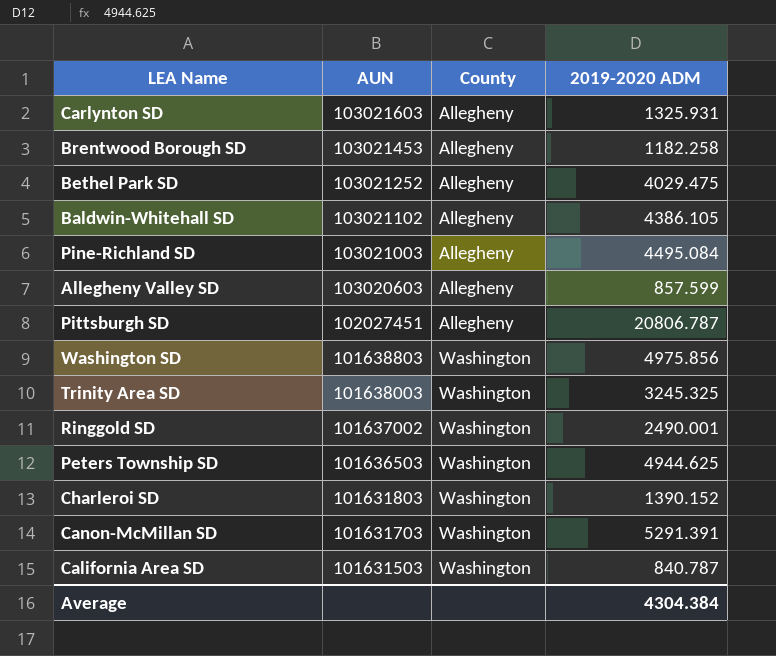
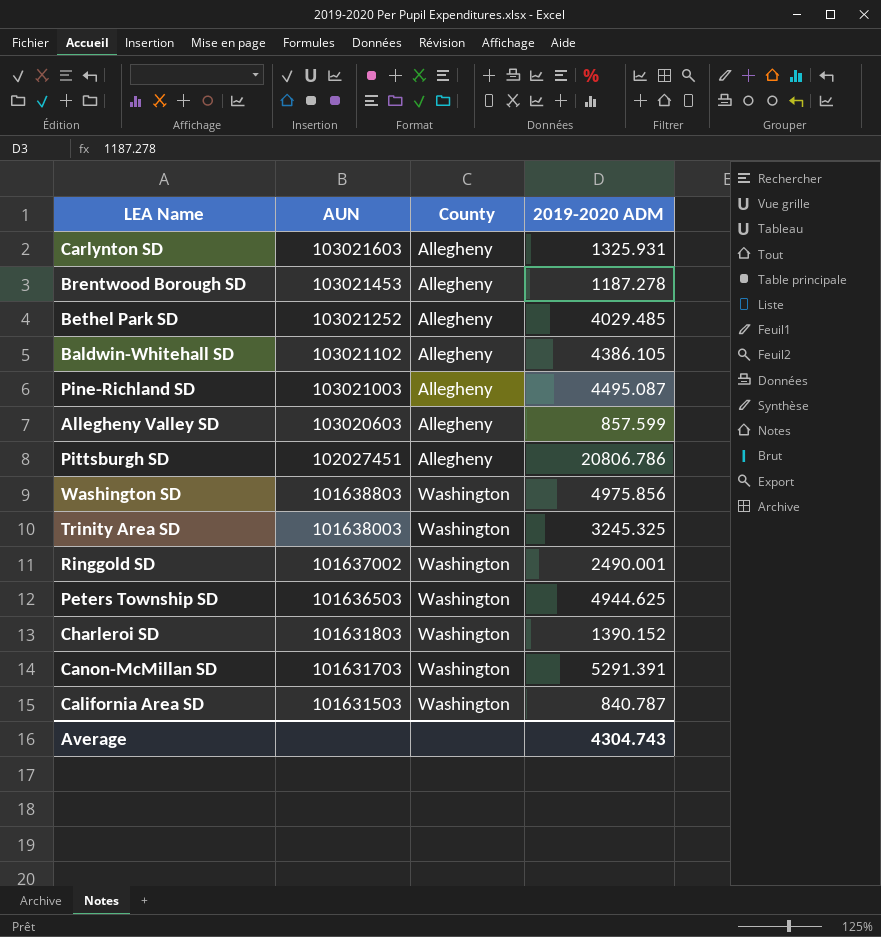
Brentwood Borough SD | 2019-2020 ADM: 1182.258 -> 1187.278
Bethel Park SD | 2019-2020 ADM: 4029.475 -> 4029.485
Pine-Richland SD | 2019-2020 ADM: 4495.084 -> 4495.087
Pittsburgh SD | 2019-2020 ADM: 20806.787 -> 20806.786
Average | 2019-2020 ADM: 4304.384 -> 4304.743

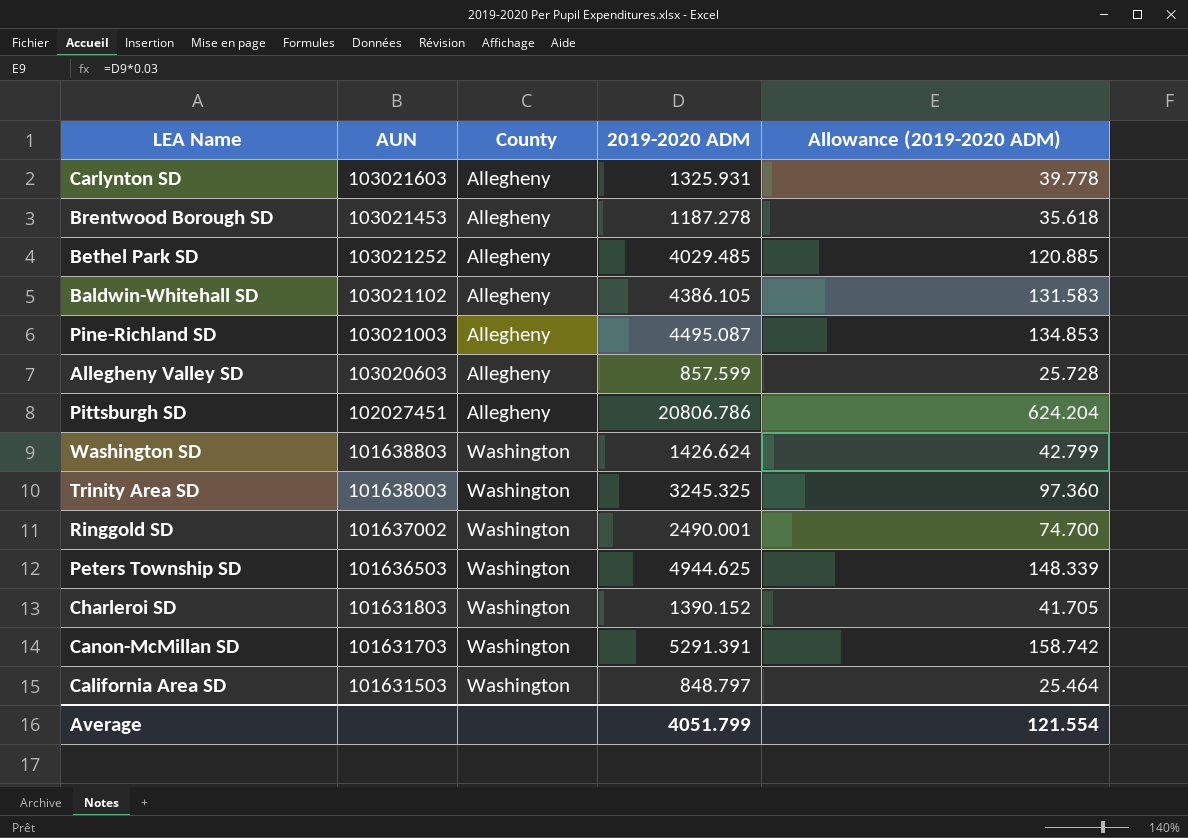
column Allowance (2019-2020 ADM) | formula: none -> [2019-2020 ADM] * 0.03
Washington SD | 2019-2020 ADM: 4975.856 -> 1426.624
California Area SD | 2019-2020 ADM: 840.787 -> 848.797
Average | 2019-2020 ADM: 4304.743 -> 4051.799

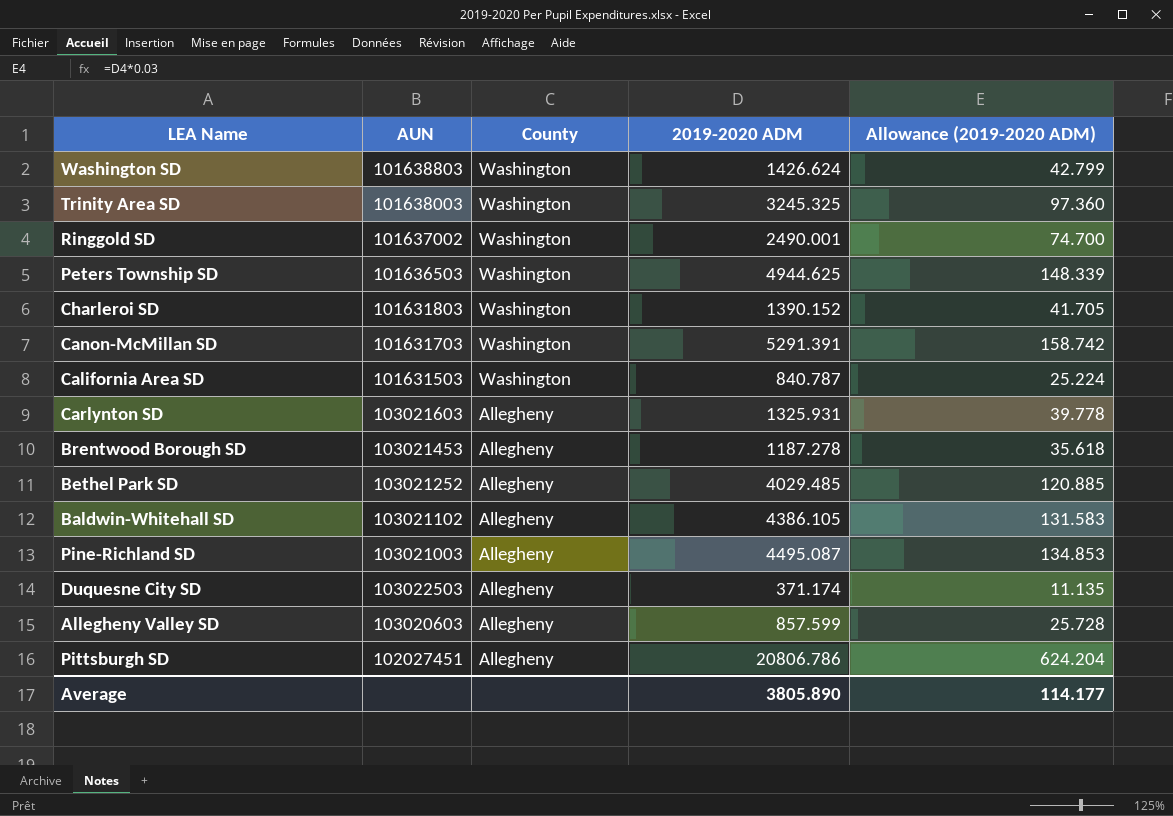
row order: AUN descending -> County descending
California Area SD | 2019-2020 ADM: 848.797 -> 840.787
California Area SD | Allowance (2019-2020 ADM): 25.464 -> 25.224
row Duquesne City SD: none -> 103022503 | Allegheny | 371.174 | 11.135
Average | 2019-2020 ADM: 4051.799 -> 3805.890
Average | Allowance (2019-2020 ADM): 121.554 -> 114.177

